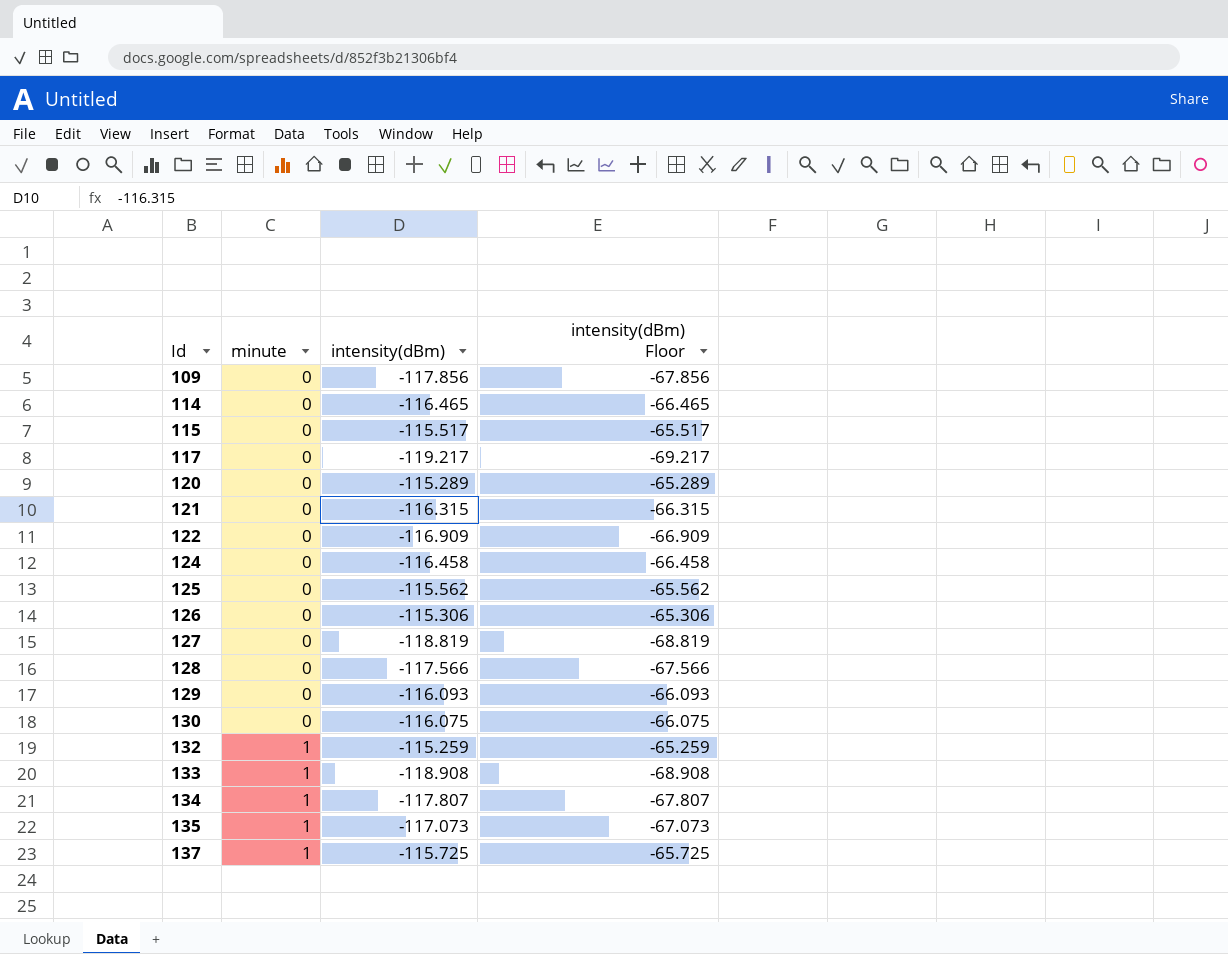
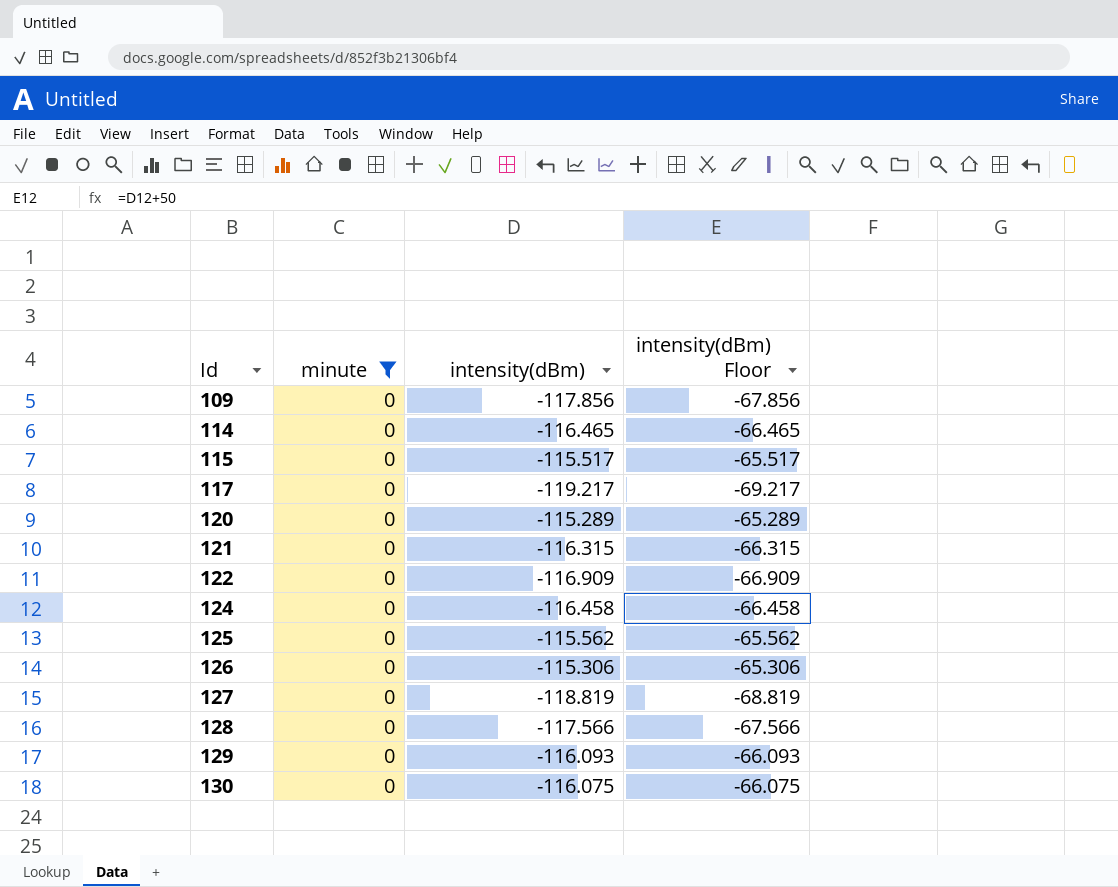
filter: none -> minute = 0

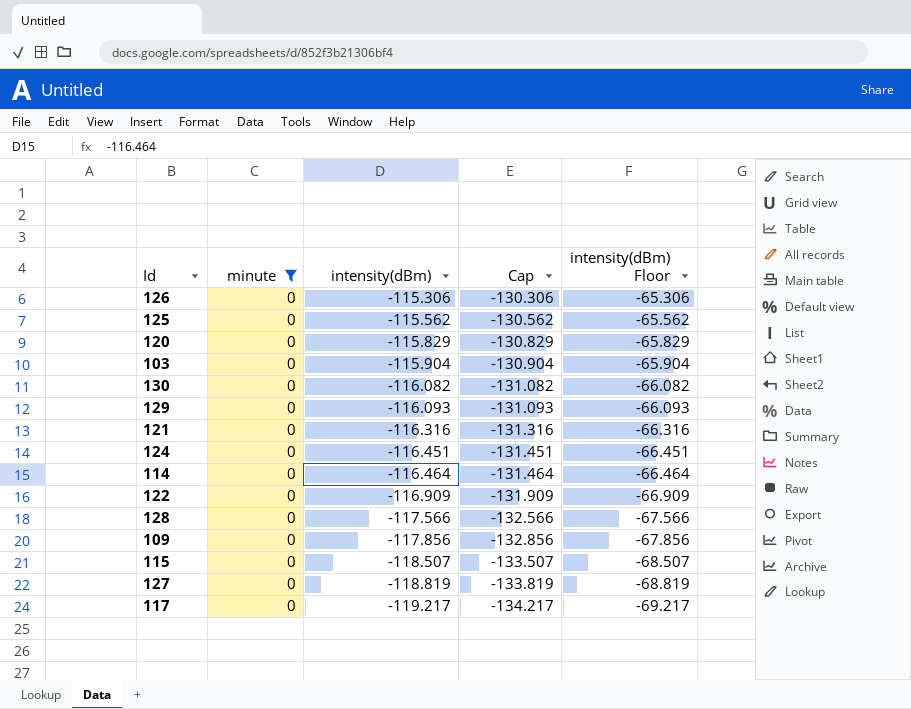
row order: Id ascending -> intensity(dBm) descending
column Cap | formula: none -> [intensity(dBm)] - 15
120 | intensity(dBm): -115.289 -> -115.829
120 | intensity(dBm) Floor: -65.289 -> -65.829
row 103: none -> 0 | -115.904 | -130.904 | -65.904
130 | intensity(dBm): -116.075 -> -116.082
130 | intensity(dBm) Floor: -66.075 -> -66.082
121 | intensity(dBm): -116.315 -> -116.316
121 | intensity(dBm) Floor: -66.315 -> -66.316
124 | intensity(dBm): -116.458 -> -116.451
124 | intensity(dBm) Floor: -66.458 -> -66.451
114 | intensity(dBm): -116.465 -> -116.464
114 | intensity(dBm) Floor: -66.465 -> -66.464
115 | intensity(dBm): -115.517 -> -118.507
115 | intensity(dBm) Floor: -65.517 -> -68.507

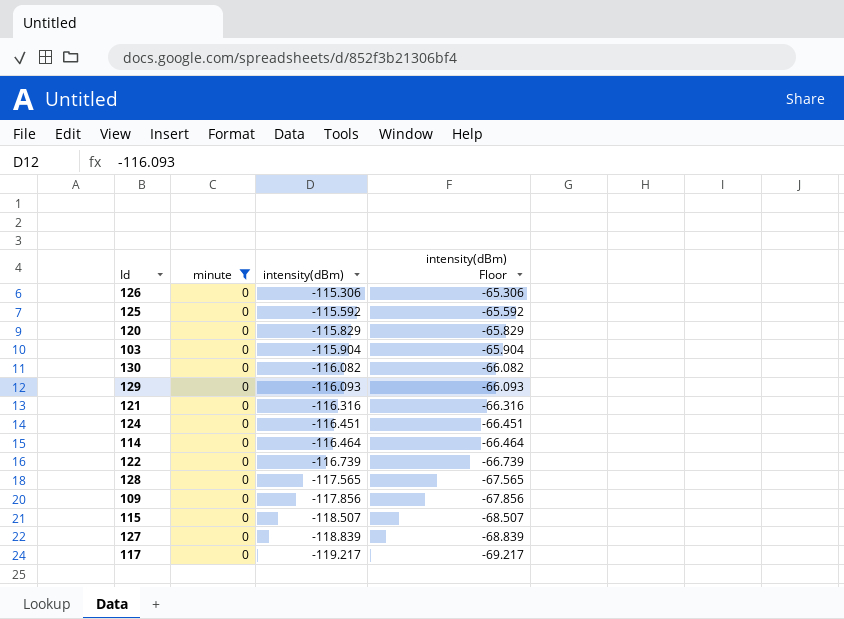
column Cap | formula: [intensity(dBm)] - 15 -> none
125 | intensity(dBm): -115.562 -> -115.592
125 | intensity(dBm) Floor: -65.562 -> -65.592
122 | intensity(dBm): -116.909 -> -116.739
122 | intensity(dBm) Floor: -66.909 -> -66.739
128 | intensity(dBm): -117.566 -> -117.565
128 | intensity(dBm) Floor: -67.566 -> -67.565
127 | intensity(dBm): -118.819 -> -118.839
127 | intensity(dBm) Floor: -68.819 -> -68.839

